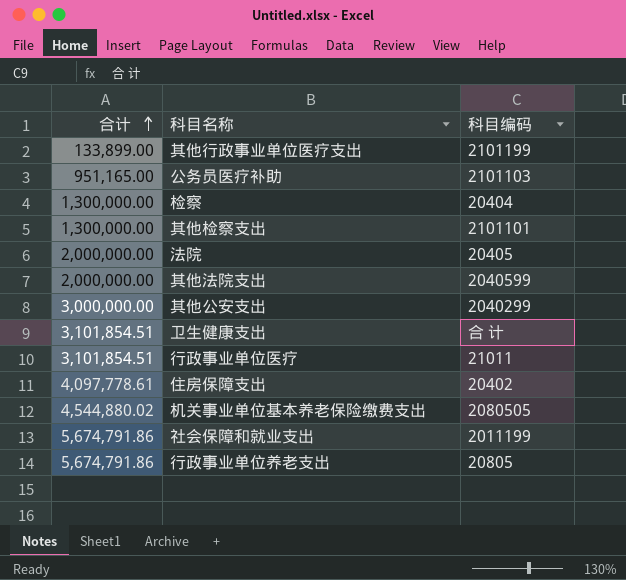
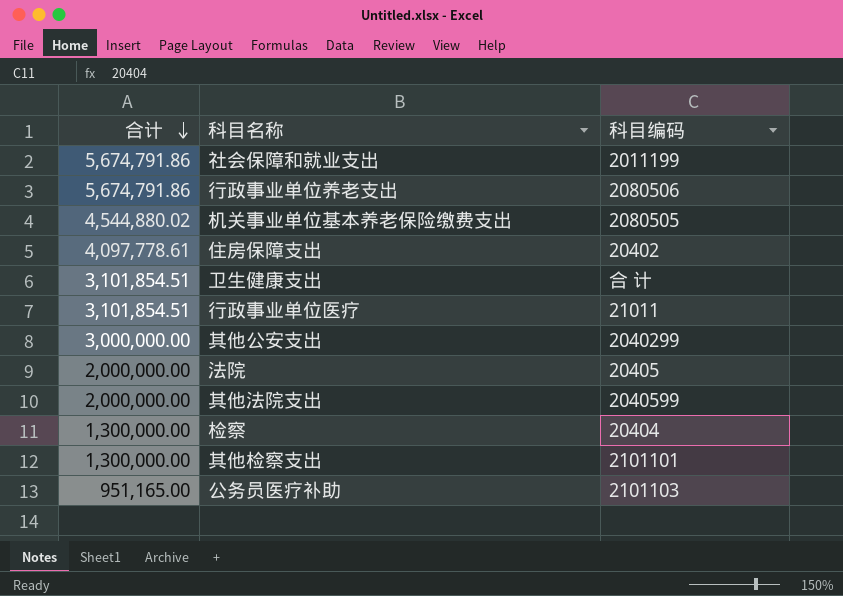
row order: 合计 ascending -> 合计 descending
row 其他行政事业单位医疗支出: 133,899.00 | 2101199 -> none
行政事业单位养老支出 | 科目编码: 20805 -> 2080506

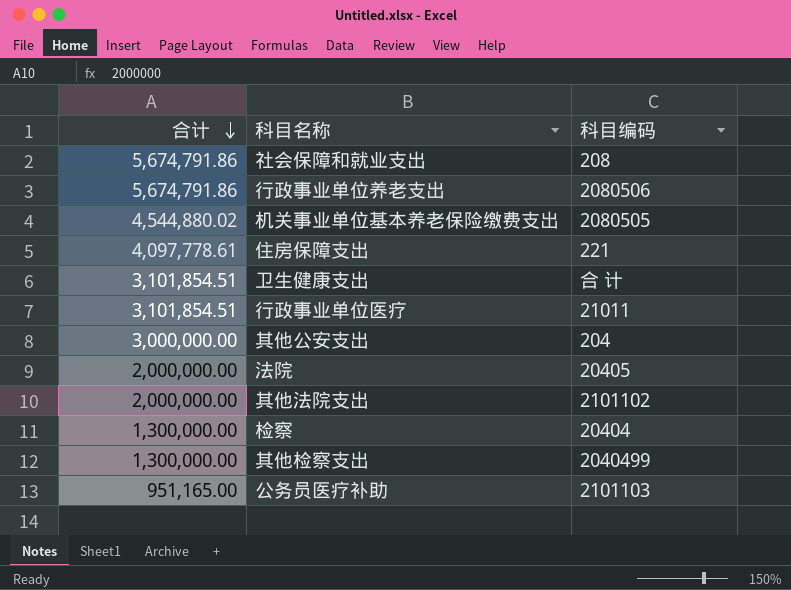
社会保障和就业支出 | 科目编码: 2011199 -> 208
住房保障支出 | 科目编码: 20402 -> 221
其他公安支出 | 科目编码: 2040299 -> 204
其他法院支出 | 科目编码: 2040599 -> 2101102
其他检察支出 | 科目编码: 2101101 -> 2040499

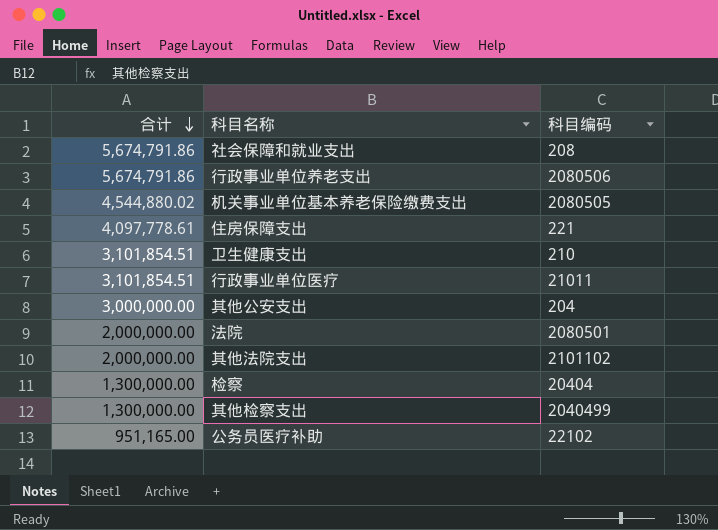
卫生健康支出 | 科目编码: 合 计 -> 210
法院 | 科目编码: 20405 -> 2080501
公务员医疗补助 | 科目编码: 2101103 -> 22102

